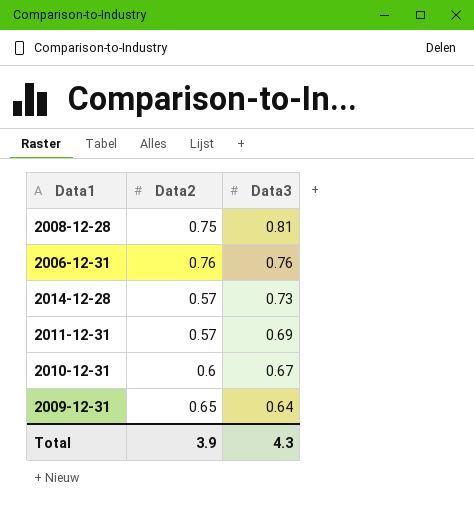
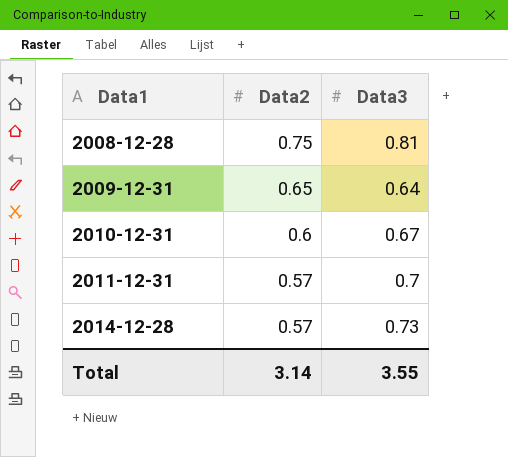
row order: Data3 descending -> Data1 ascending
row 2006-12-31: 0.76 | 0.76 -> none
2011-12-31 | Data3: 0.69 -> 0.7
Total | Data2: 3.9 -> 3.14
Total | Data3: 4.3 -> 3.55

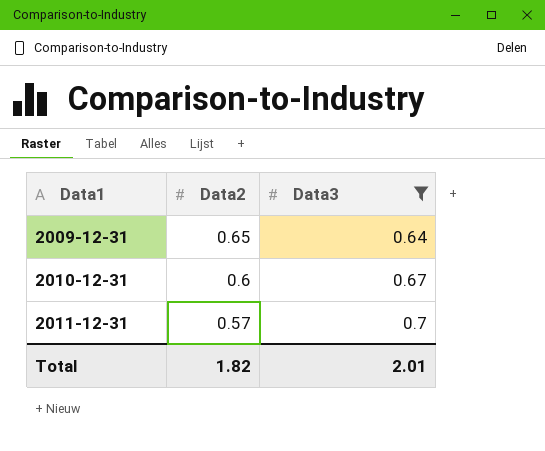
filter: none -> Data3 <= 0.7
Total | Data2: 3.14 -> 1.82
Total | Data3: 3.55 -> 2.01

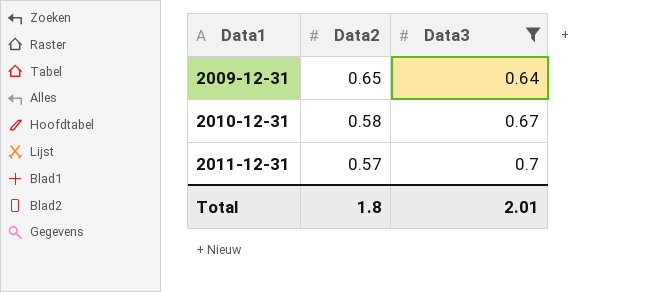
2010-12-31 | Data2: 0.6 -> 0.58
Total | Data2: 1.82 -> 1.8

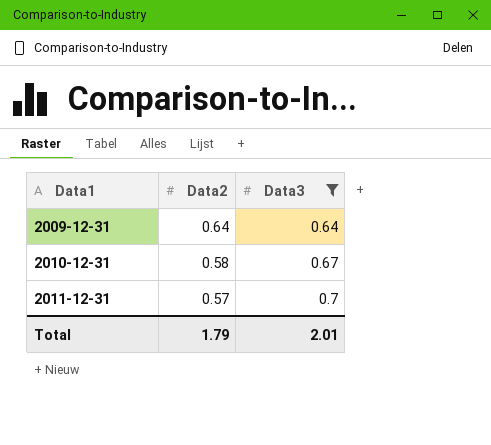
2009-12-31 | Data2: 0.65 -> 0.64
Total | Data2: 1.8 -> 1.79

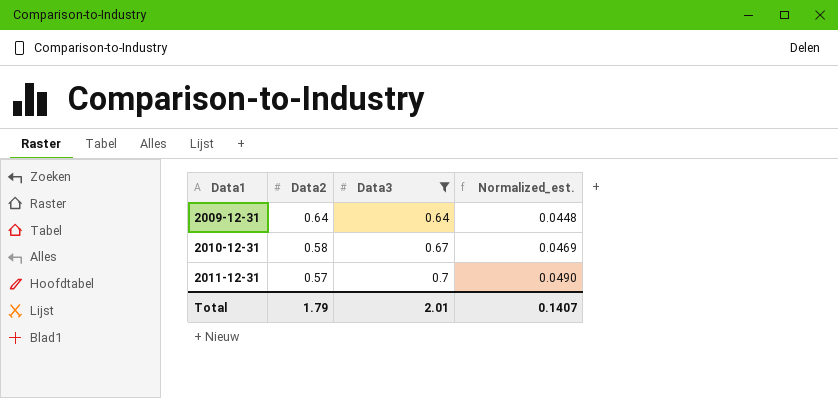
column Normalized_est. | formula: none -> [Data3] * 0.07

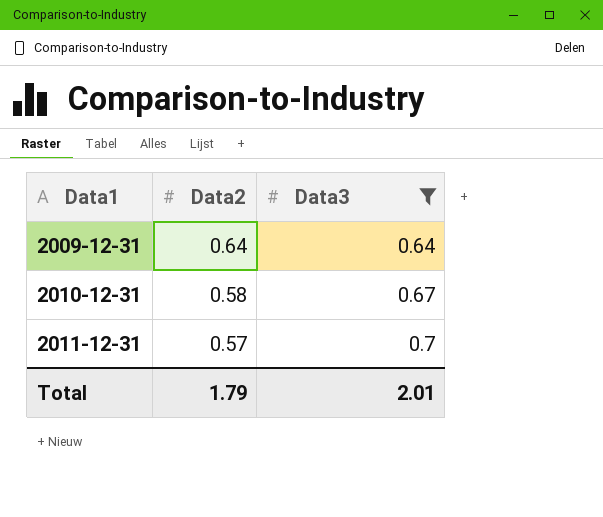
column Normalized_est. | formula: [Data3] * 0.07 -> none

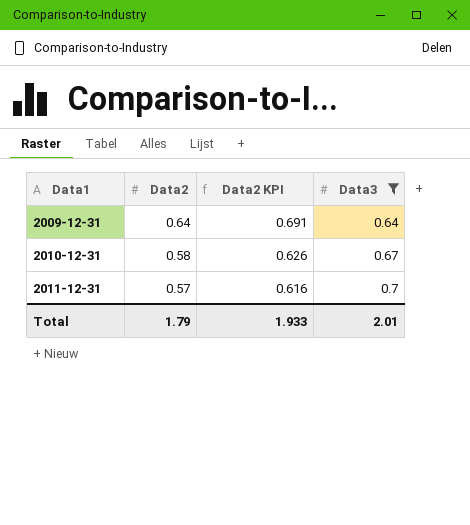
column Data2 KPI | formula: none -> [Data2] * 1.08

